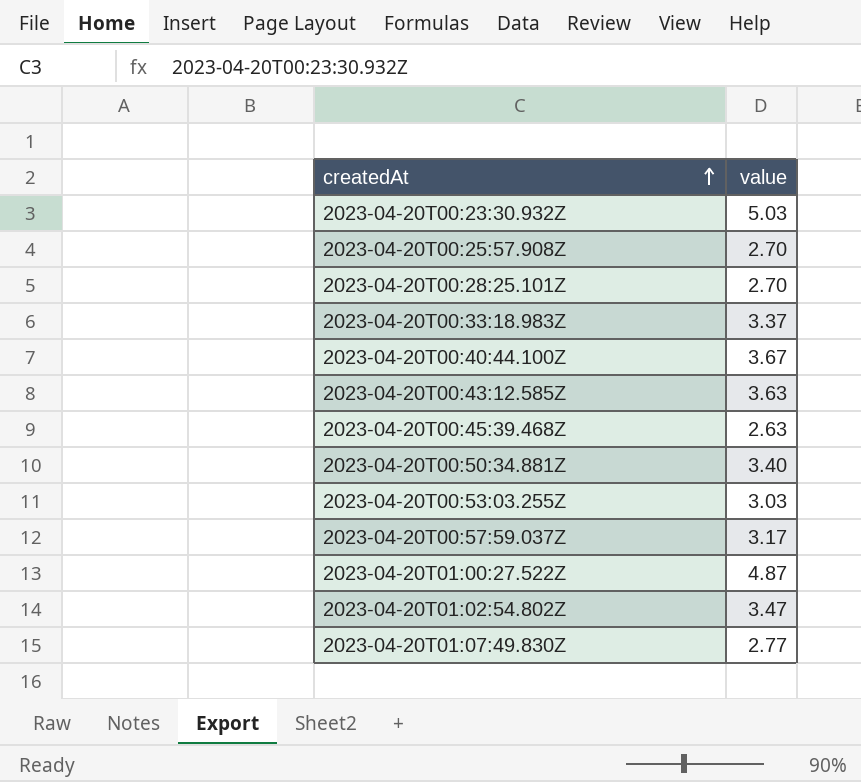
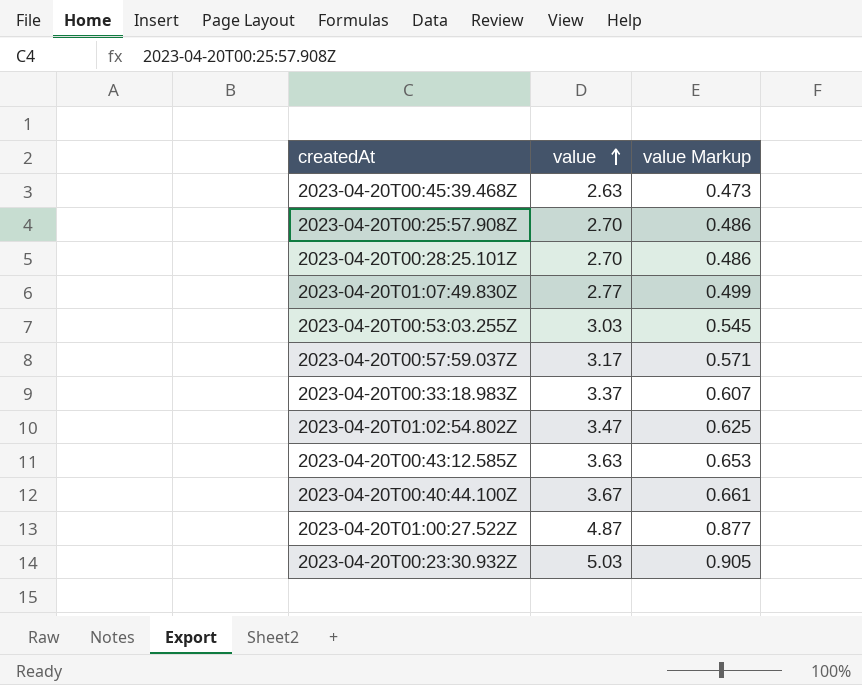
row order: createdAt ascending -> value ascending
column value Markup | formula: none -> [value] * 0.18
row 2023-04-20T00:50:34.881Z: 3.40 -> none

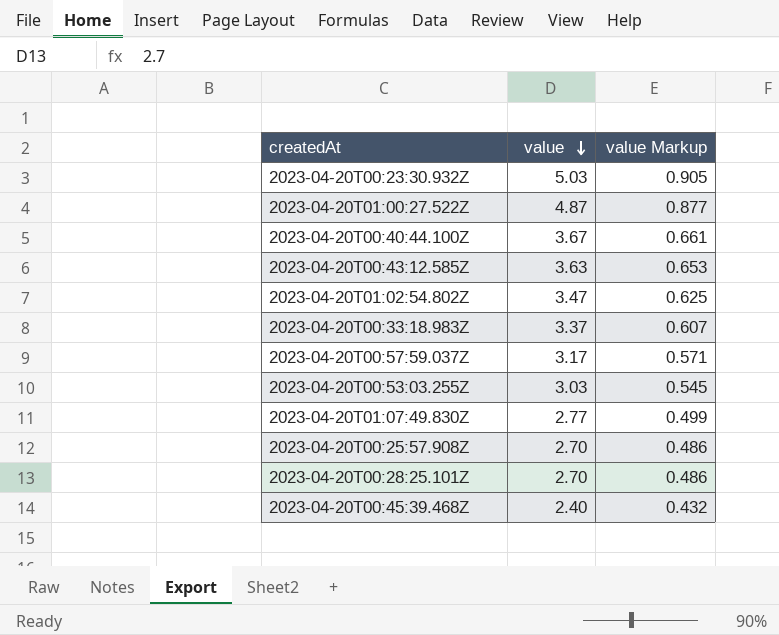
row order: value ascending -> value descending
2023-04-20T00:45:39.468Z | value: 2.63 -> 2.40
2023-04-20T00:45:39.468Z | value Markup: 0.473 -> 0.432

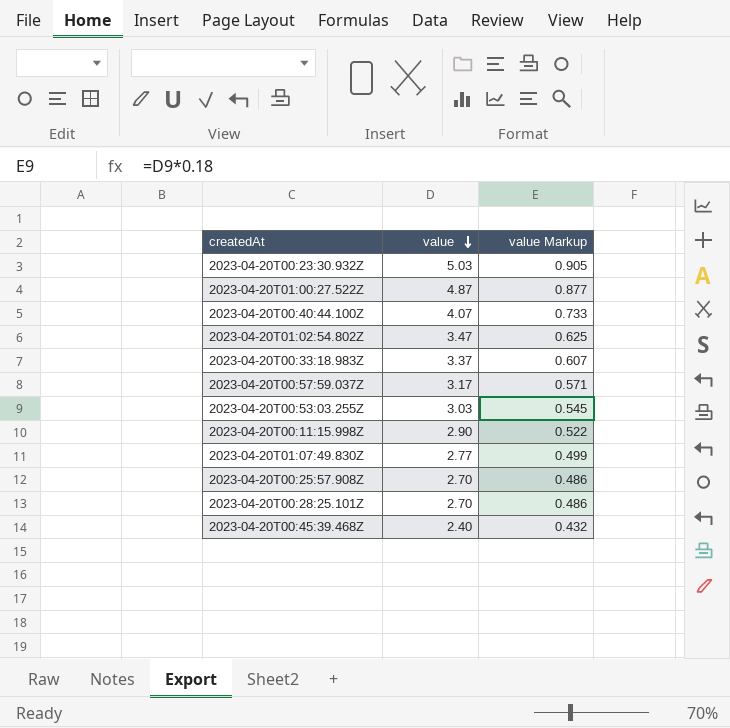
row 2023-04-20T00:43:12.585Z: 3.63 | 0.653 -> none
2023-04-20T00:40:44.100Z | value: 3.67 -> 4.07
2023-04-20T00:40:44.100Z | value Markup: 0.661 -> 0.733
row 2023-04-20T00:11:15.998Z: none -> 2.90 | 0.522

